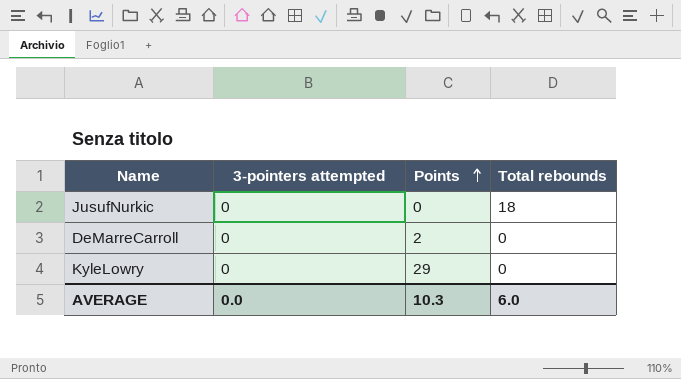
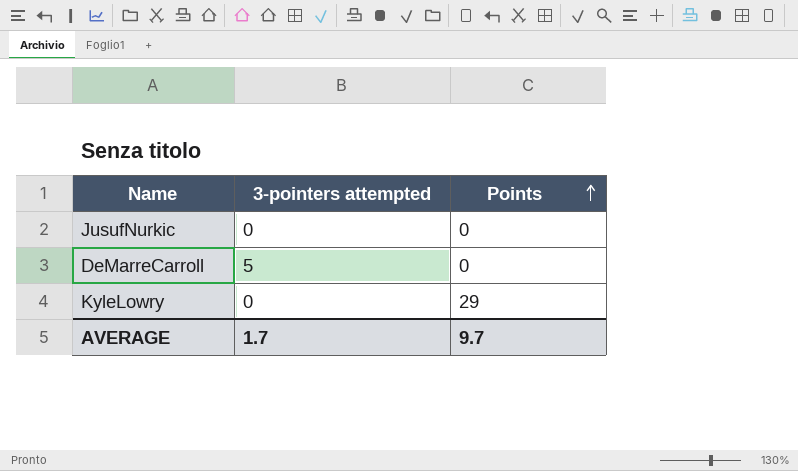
column Total rebounds | position: 4 -> none
DeMarreCarroll | 3-pointers attempted: 0 -> 5
DeMarreCarroll | Points: 2 -> 0
AVERAGE | 3-pointers attempted: 0.0 -> 1.7
AVERAGE | Points: 10.3 -> 9.7

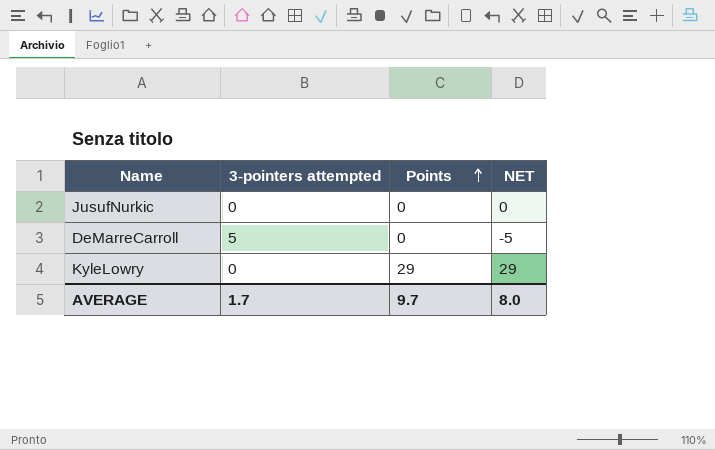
column NET | formula: none -> [Points] - [3-pointers attempted]

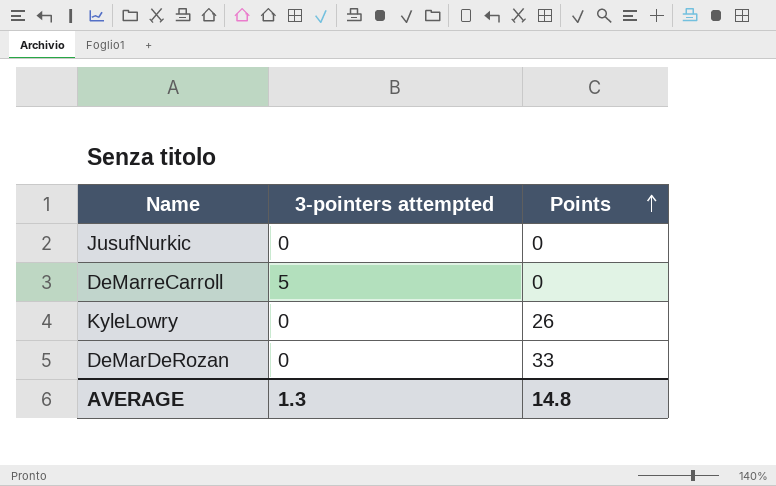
column NET | formula: [Points] - [3-pointers attempted] -> none
KyleLowry | Points: 29 -> 26
row DeMarDeRozan: none -> 0 | 33
AVERAGE | 3-pointers attempted: 1.7 -> 1.3
AVERAGE | Points: 9.7 -> 14.8

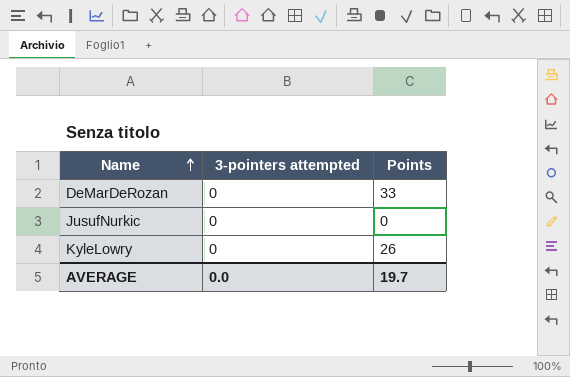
row order: Points ascending -> Name ascending
row DeMarreCarroll: 5 | 0 -> none
AVERAGE | 3-pointers attempted: 1.3 -> 0.0
AVERAGE | Points: 14.8 -> 19.7

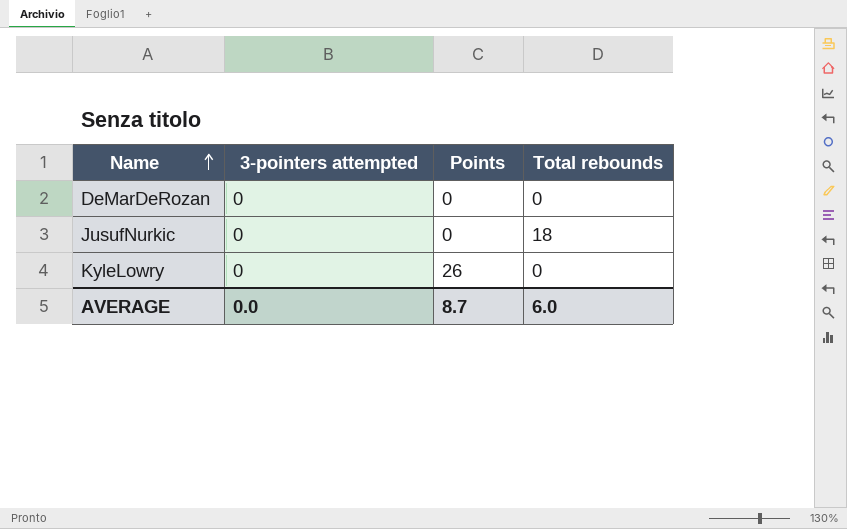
column Total rebounds | position: none -> 4
DeMarDeRozan | Points: 33 -> 0
AVERAGE | Points: 19.7 -> 8.7

